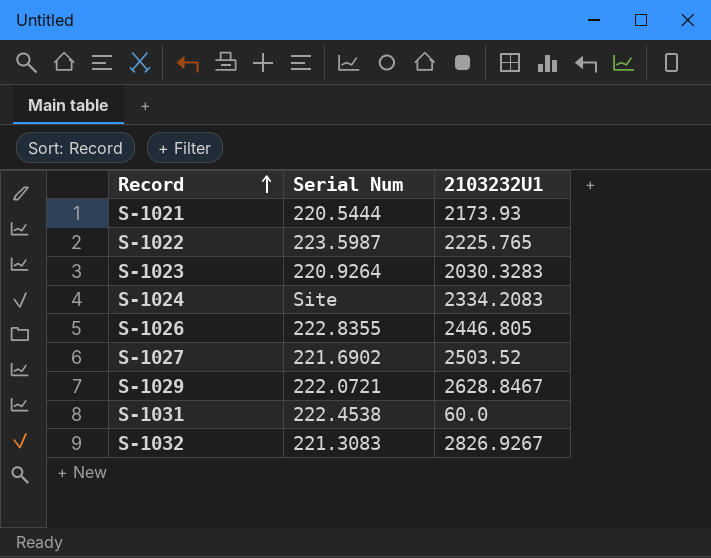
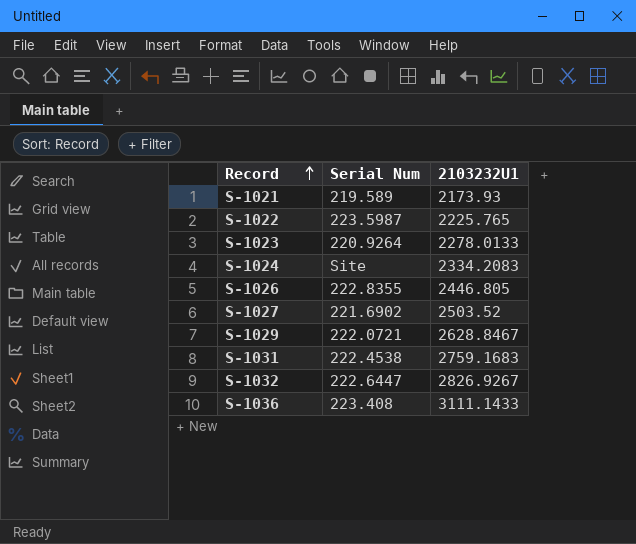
S-1021 | Serial Num: 220.5444 -> 219.589
S-1023 | 2103232U1: 2030.3283 -> 2278.0133
S-1031 | 2103232U1: 60.0 -> 2759.1683
S-1032 | Serial Num: 221.3083 -> 222.6447
row S-1036: none -> 223.408 | 3111.1433

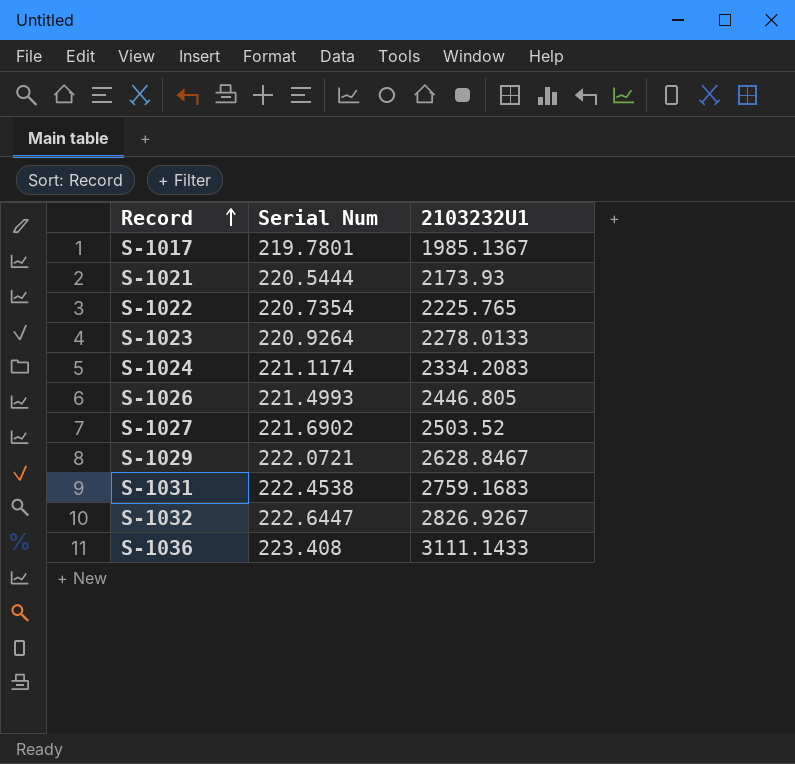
row S-1017: none -> 219.7801 | 1985.1367
S-1021 | Serial Num: 219.589 -> 220.5444
S-1022 | Serial Num: 223.5987 -> 220.7354
S-1024 | Serial Num: Site -> 221.1174
S-1026 | Serial Num: 222.8355 -> 221.4993

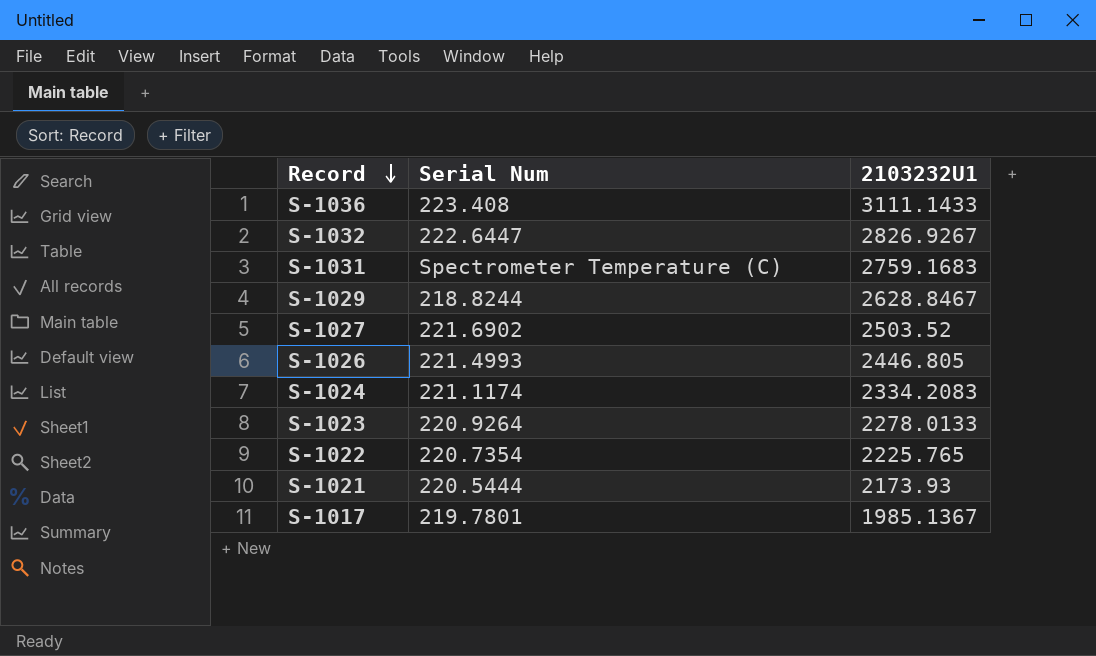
row order: Record ascending -> Record descending
S-1031 | Serial Num: 222.4538 -> Spectrometer Temperature (C)
S-1029 | Serial Num: 222.0721 -> 218.8244

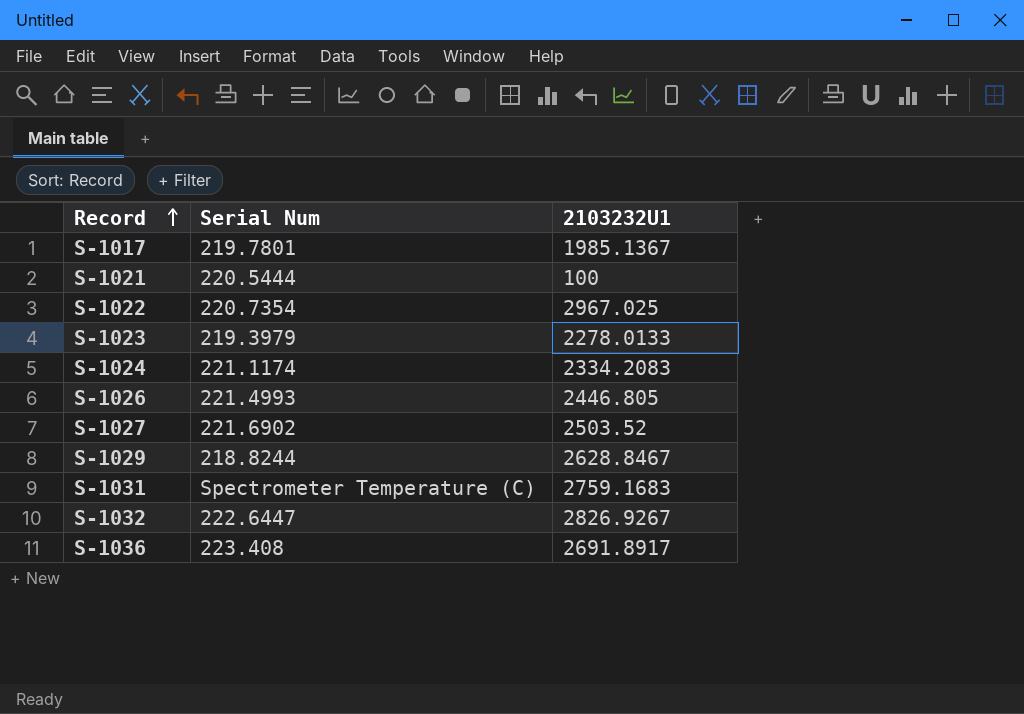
row order: Record descending -> Record ascending
S-1021 | 2103232U1: 2173.93 -> 100
S-1022 | 2103232U1: 2225.765 -> 2967.025
S-1023 | Serial Num: 220.9264 -> 219.3979
S-1036 | 2103232U1: 3111.1433 -> 2691.8917

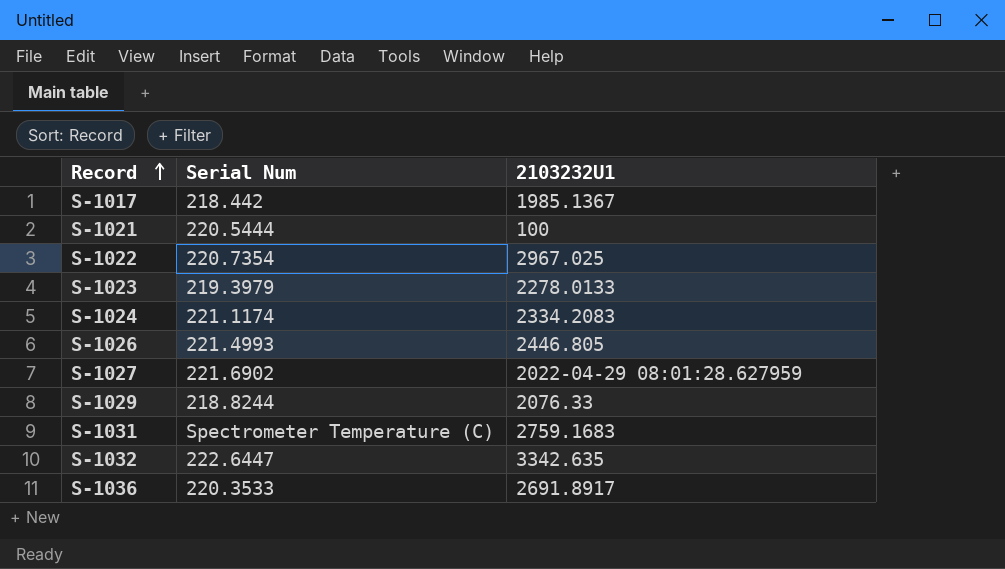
S-1017 | Serial Num: 219.7801 -> 218.442
S-1027 | 2103232U1: 2503.52 -> 2022-04-29 08:01:28.627959
S-1029 | 2103232U1: 2628.8467 -> 2076.33
S-1032 | 2103232U1: 2826.9267 -> 3342.635
S-1036 | Serial Num: 223.408 -> 220.3533

